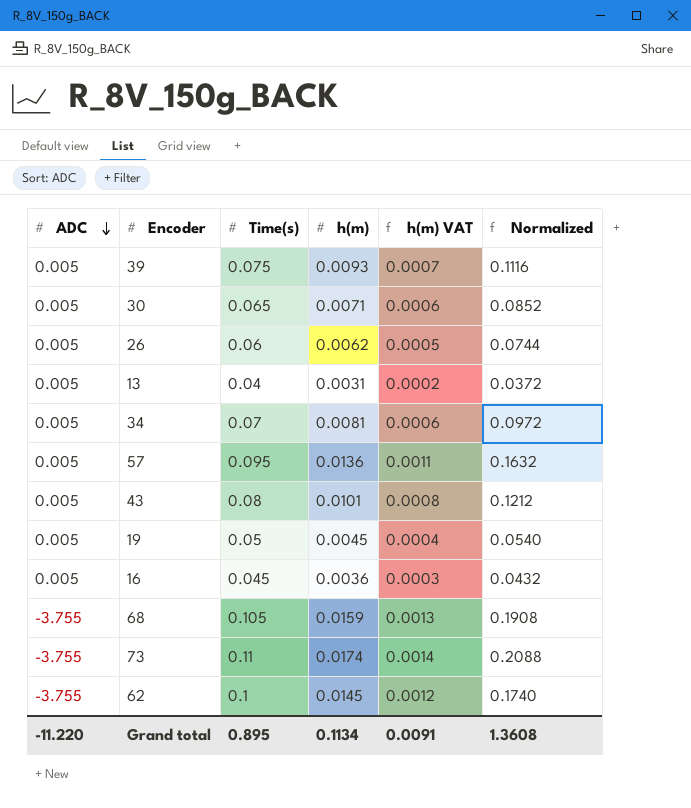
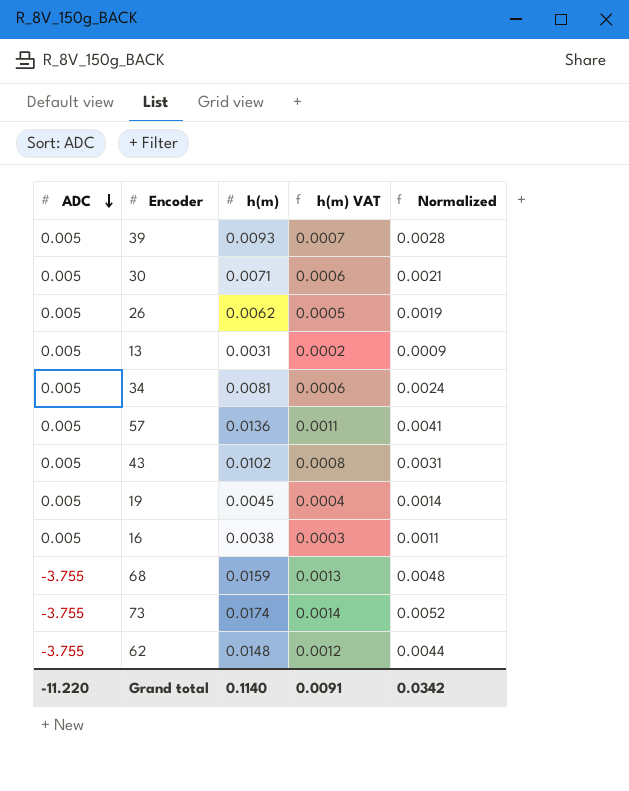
column Time(s) | position: 3 -> none
column Normalized | formula: [h(m)] * 12 -> [h(m)] * 0.3
43 | h(m): 0.0101 -> 0.0102
16 | h(m): 0.0036 -> 0.0038
62 | h(m): 0.0145 -> 0.0148
Grand total | h(m): 0.1134 -> 0.1140
Grand total | Normalized: 1.3608 -> 0.0342

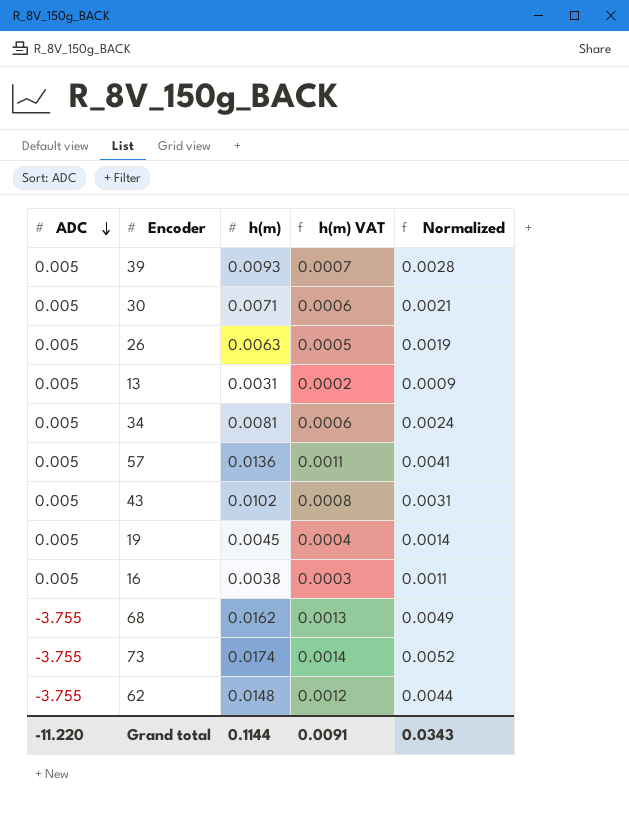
26 | h(m): 0.0062 -> 0.0063
68 | h(m): 0.0159 -> 0.0162
68 | Normalized: 0.0048 -> 0.0049
Grand total | h(m): 0.1140 -> 0.1144
Grand total | Normalized: 0.0342 -> 0.0343

